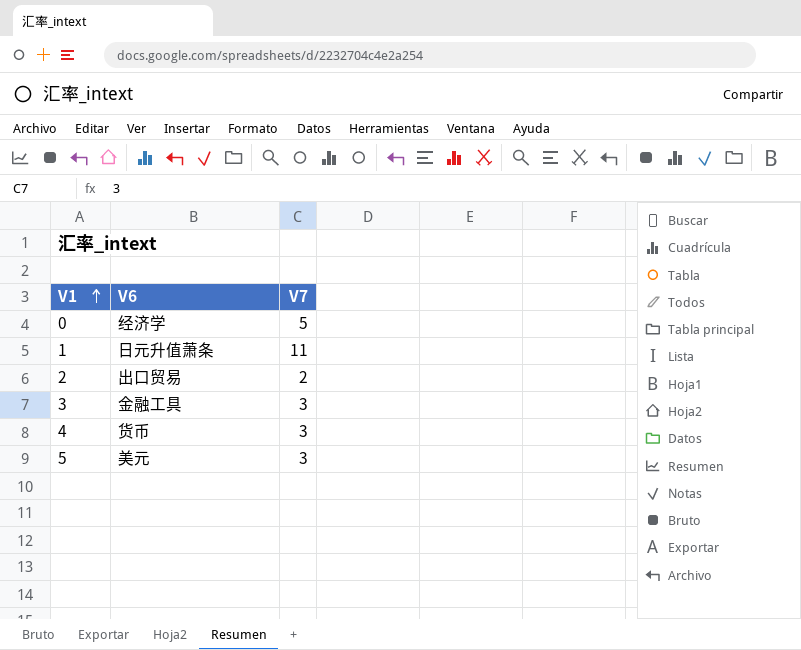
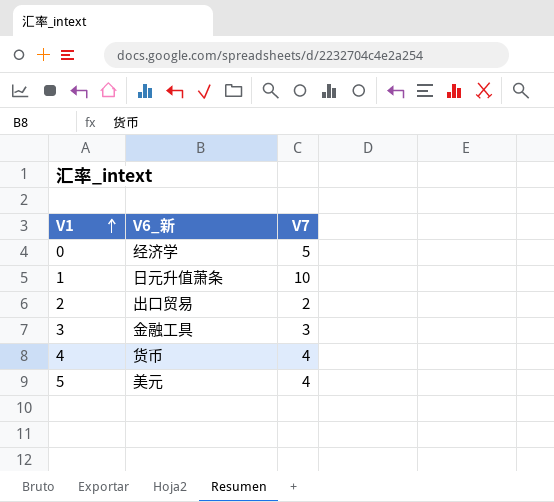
column name: V6 -> V6_新
1 | V7: 11 -> 10
4 | V7: 3 -> 4
5 | V7: 3 -> 4

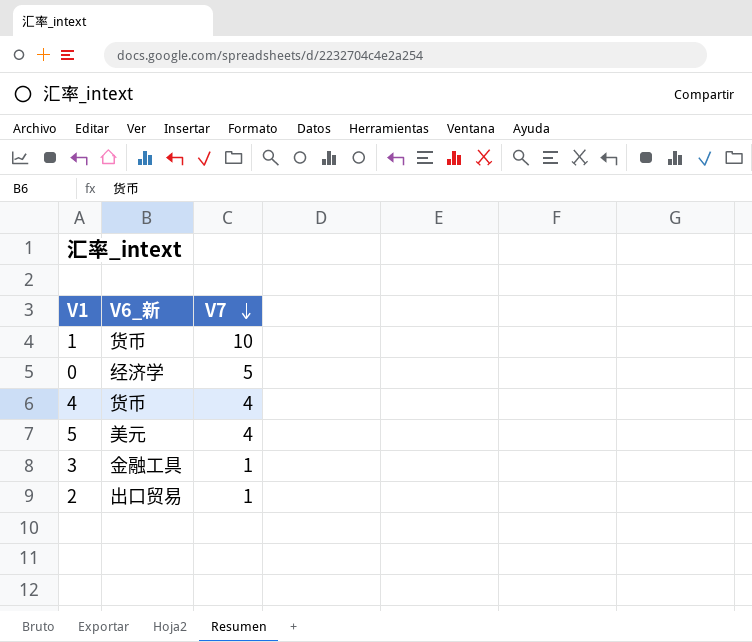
row order: V1 ascending -> V7 descending
1 | V6_新: 日元升值萧条 -> 货币
3 | V7: 3 -> 1
2 | V7: 2 -> 1

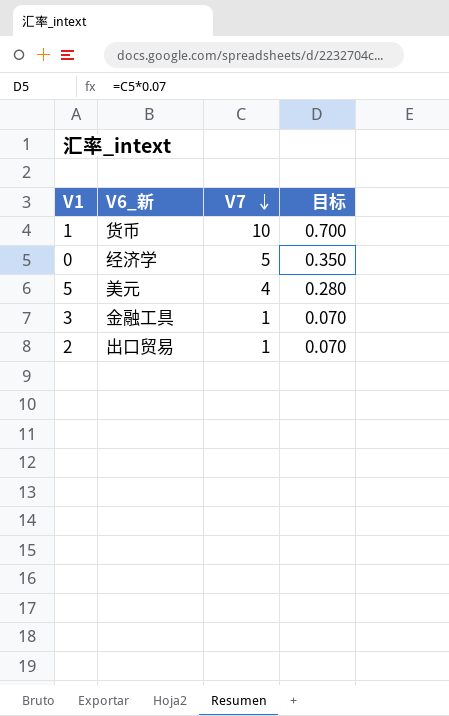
column 目标 | formula: none -> [V7] * 0.07
row 4: 货币 | 4 -> none

